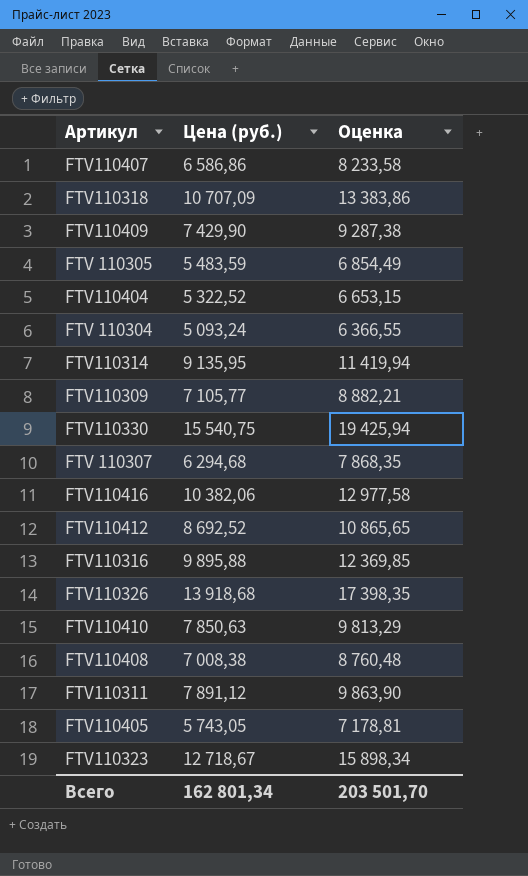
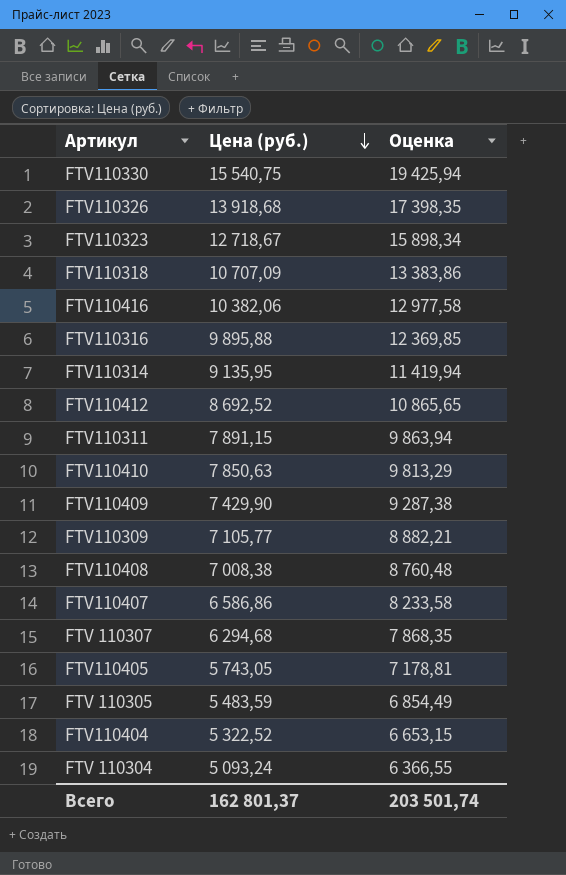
row order: none -> Цена (руб.) descending
FTV110311 | Цена (руб.): 7 891,12 -> 7 891,15
FTV110311 | Оценка: 9 863,90 -> 9 863,94
Всего | Цена (руб.): 162 801,34 -> 162 801,37
Всего | Оценка: 203 501,70 -> 203 501,74

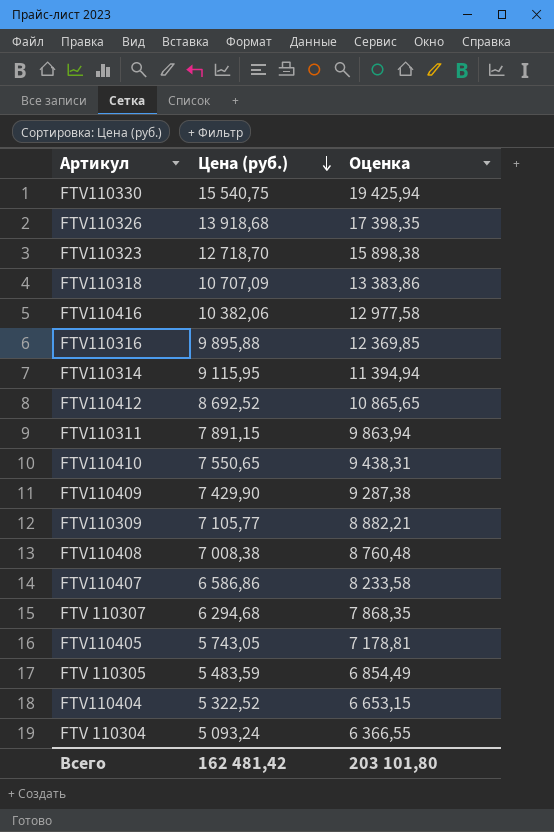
FTV110323 | Цена (руб.): 12 718,67 -> 12 718,70
FTV110323 | Оценка: 15 898,34 -> 15 898,38
FTV110314 | Цена (руб.): 9 135,95 -> 9 115,95
FTV110314 | Оценка: 11 419,94 -> 11 394,94
FTV110410 | Цена (руб.): 7 850,63 -> 7 550,65
FTV110410 | Оценка: 9 813,29 -> 9 438,31
Всего | Цена (руб.): 162 801,37 -> 162 481,42
Всего | Оценка: 203 501,74 -> 203 101,80

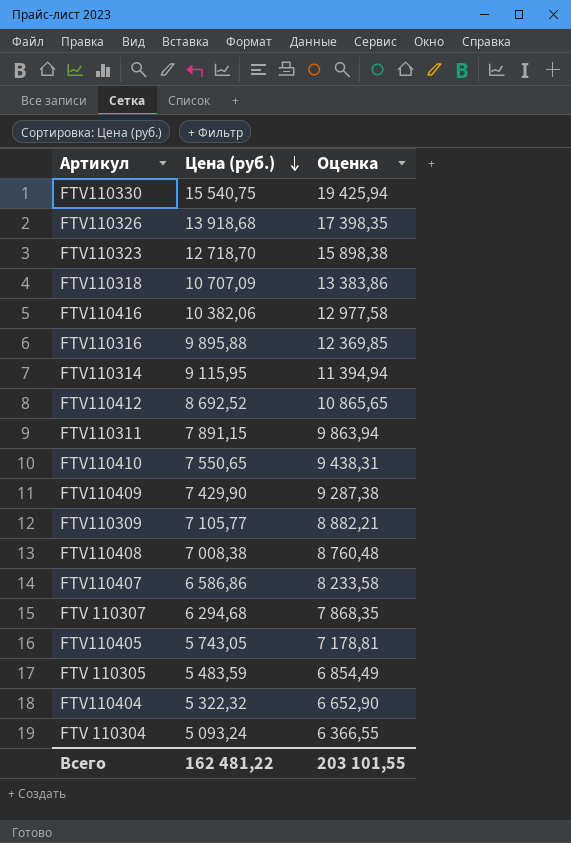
FTV110404 | Цена (руб.): 5 322,52 -> 5 322,32
FTV110404 | Оценка: 6 653,15 -> 6 652,90
Всего | Цена (руб.): 162 481,42 -> 162 481,22
Всего | Оценка: 203 101,80 -> 203 101,55

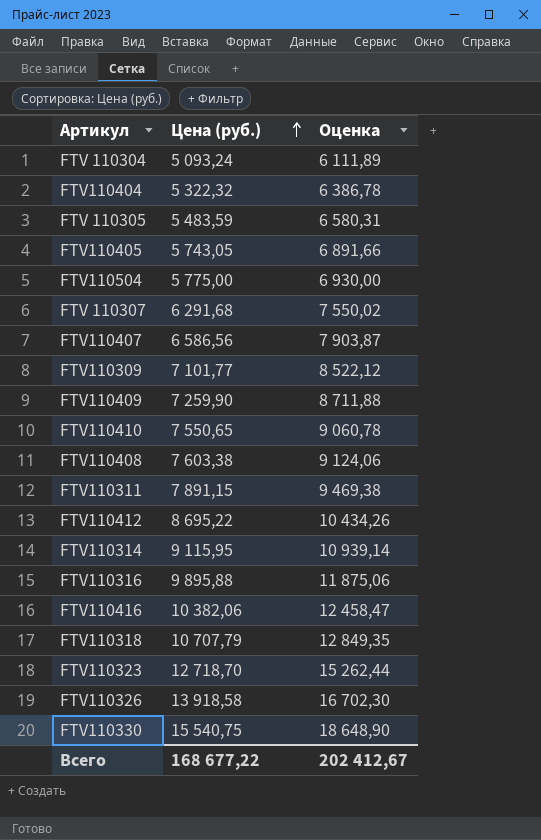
row order: Цена (руб.) descending -> Цена (руб.) ascending
column Оценка | formula: [Цена (руб.)] * 1,25 -> [Цена (руб.)] * 1,2
row FTV110504: none -> 5 775,00 | 6 930,00
FTV 110307 | Цена (руб.): 6 294,68 -> 6 291,68
FTV110407 | Цена (руб.): 6 586,86 -> 6 586,56
FTV110309 | Цена (руб.): 7 105,77 -> 7 101,77
FTV110409 | Цена (руб.): 7 429,90 -> 7 259,90
FTV110408 | Цена (руб.): 7 008,38 -> 7 603,38
FTV110412 | Цена (руб.): 8 692,52 -> 8 695,22
FTV110318 | Цена (руб.): 10 707,09 -> 10 707,79
FTV110326 | Цена (руб.): 13 918,68 -> 13 918,58
Всего | Цена (руб.): 162 481,22 -> 168 677,22
Всего | Оценка: 203 101,55 -> 202 412,67

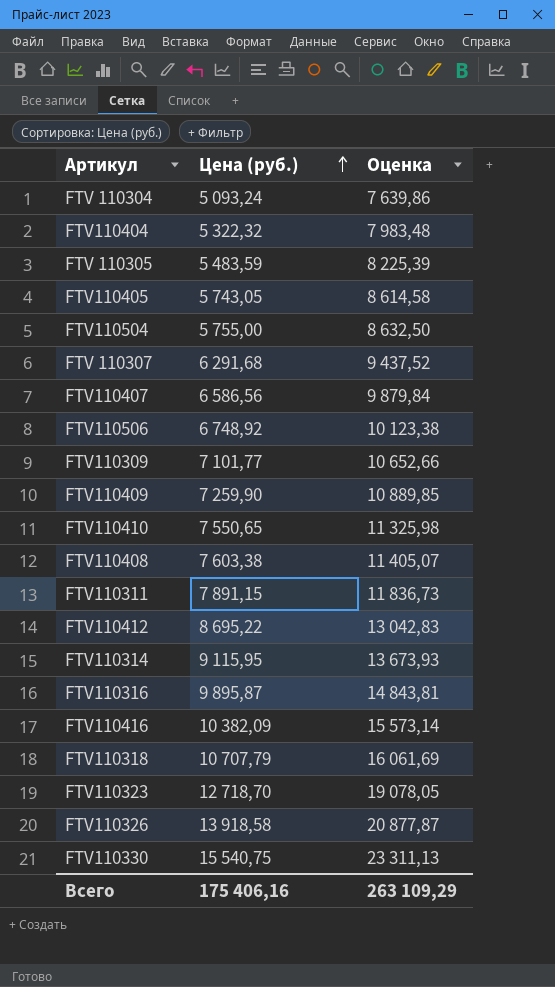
column Оценка | formula: [Цена (руб.)] * 1,2 -> [Цена (руб.)] * 1,5
FTV110504 | Цена (руб.): 5 775,00 -> 5 755,00
row FTV110506: none -> 6 748,92 | 10 123,38
FTV110316 | Цена (руб.): 9 895,88 -> 9 895,87
FTV110416 | Цена (руб.): 10 382,06 -> 10 382,09
Всего | Цена (руб.): 168 677,22 -> 175 406,16
Всего | Оценка: 202 412,67 -> 263 109,29

